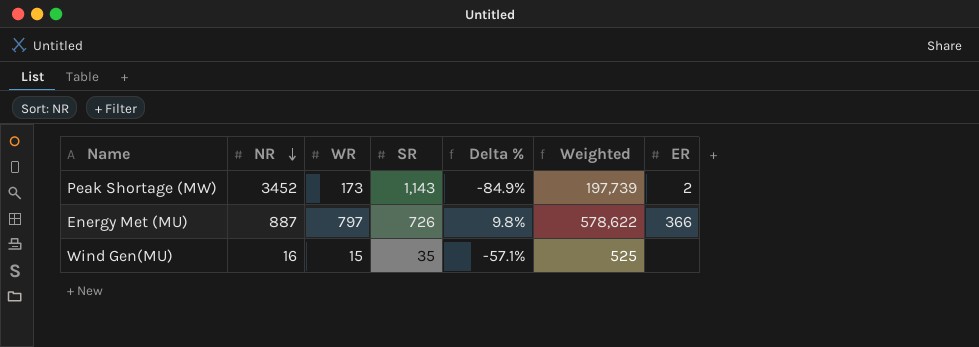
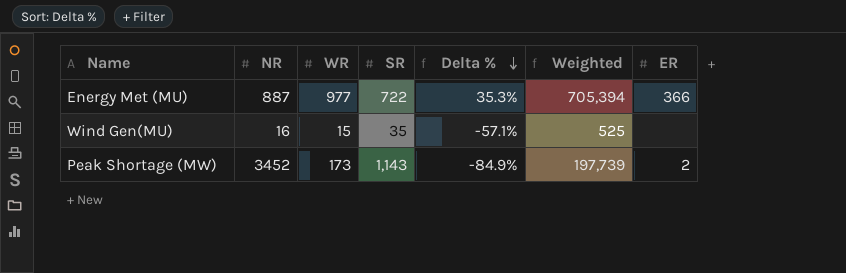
row order: NR descending -> Delta % descending
Energy Met (MU) | WR: 797 -> 977
Energy Met (MU) | SR: 726 -> 722
Energy Met (MU) | Delta %: 9.8% -> 35.3%
Energy Met (MU) | Weighted: 578,622 -> 705,394

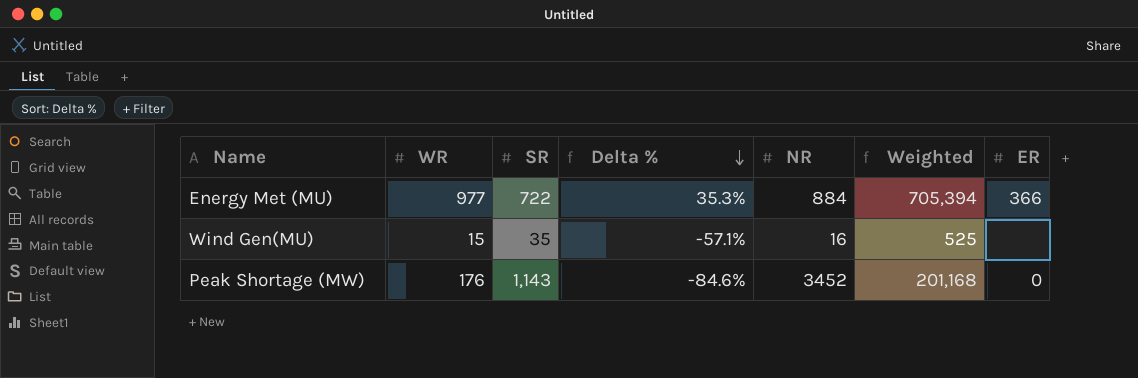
column NR | position: 2 -> 5
Energy Met (MU) | NR: 887 -> 884
Peak Shortage (MW) | WR: 173 -> 176
Peak Shortage (MW) | Delta %: -84.9% -> -84.6%
Peak Shortage (MW) | Weighted: 197,739 -> 201,168
Peak Shortage (MW) | ER: 2 -> 0

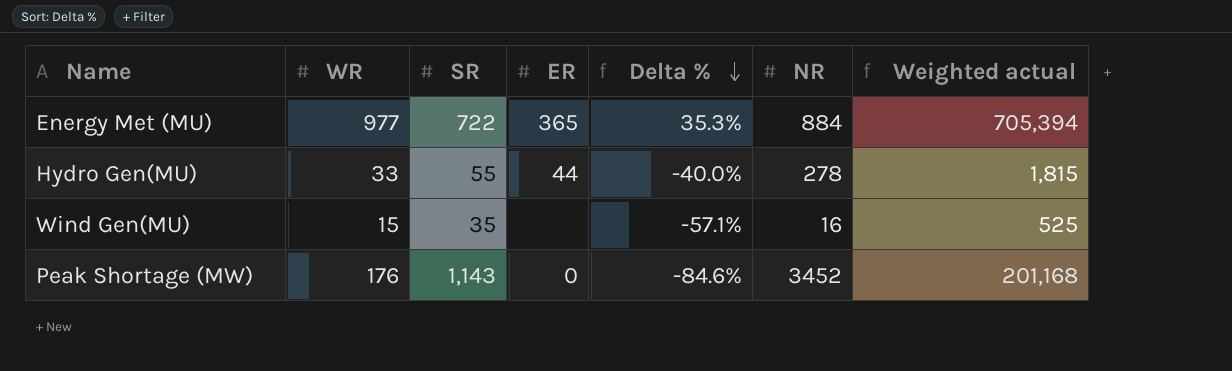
column ER | position: 7 -> 4
column name: Weighted -> Weighted actual
Energy Met (MU) | ER: 366 -> 365
row Hydro Gen(MU): none -> 33 | 55 | 44 | -40.0% | 278 | 1,815

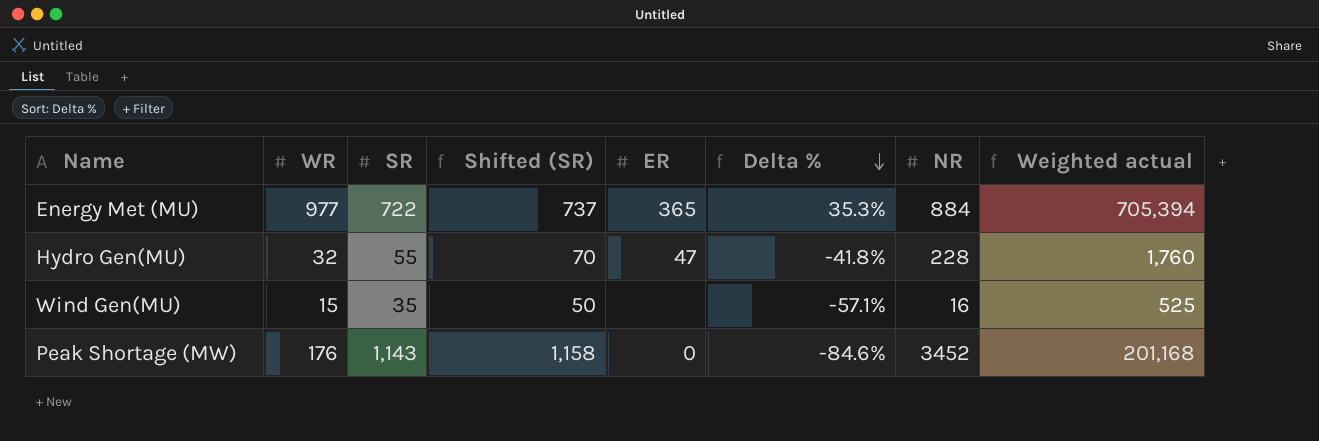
column Shifted (SR) | formula: none -> [SR] + 15
Hydro Gen(MU) | WR: 33 -> 32
Hydro Gen(MU) | ER: 44 -> 47
Hydro Gen(MU) | Delta %: -40.0% -> -41.8%
Hydro Gen(MU) | NR: 278 -> 228
Hydro Gen(MU) | Weighted actual: 1,815 -> 1,760

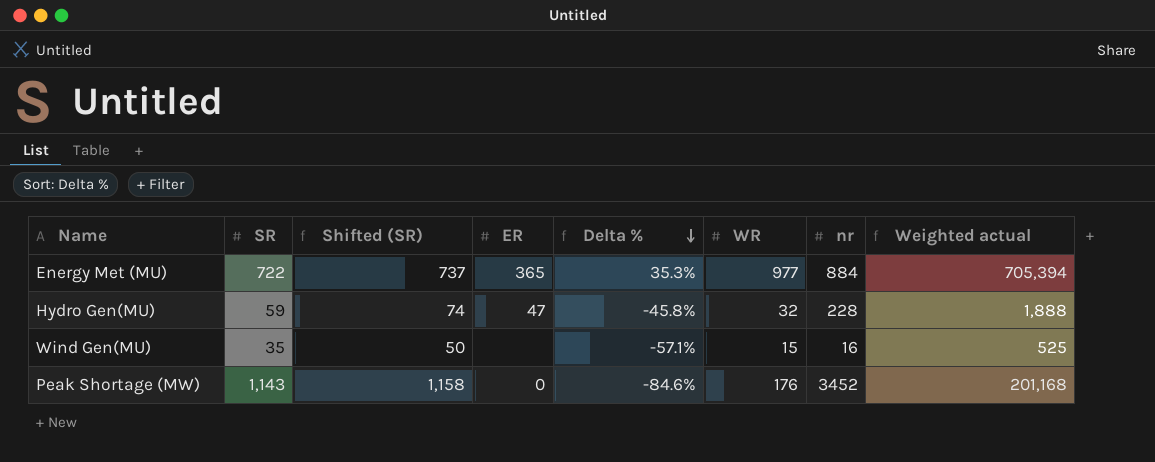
column WR | position: 2 -> 6
column name: NR -> nr
Hydro Gen(MU) | SR: 55 -> 59
Hydro Gen(MU) | Shifted (SR): 70 -> 74
Hydro Gen(MU) | Delta %: -41.8% -> -45.8%
Hydro Gen(MU) | Weighted actual: 1,760 -> 1,888

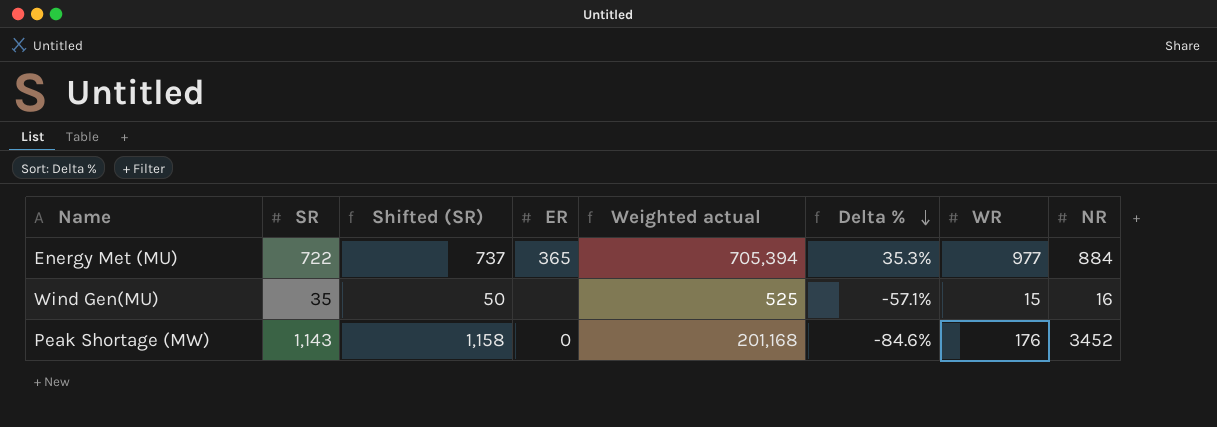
column Weighted actual | position: 8 -> 5
column name: nr -> NR
row Hydro Gen(MU): 59 | 74 | 47 | -45.8% | 32 | 228 | 1,888 -> none

